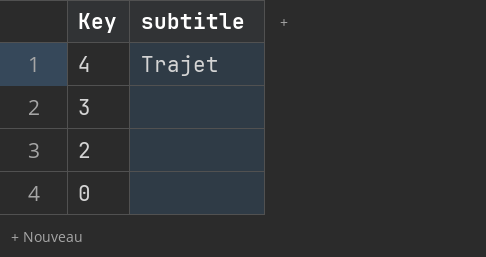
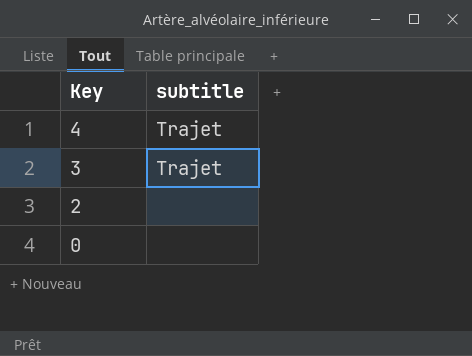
3 | subtitle: none -> Trajet

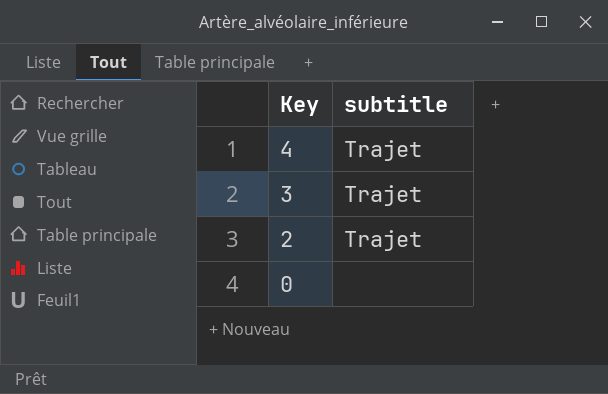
2 | subtitle: none -> Trajet

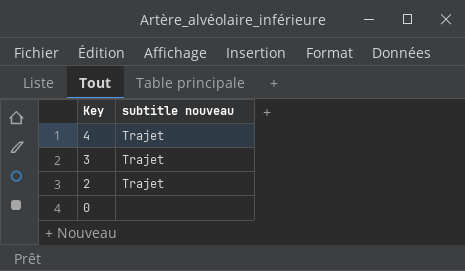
column name: subtitle -> subtitle nouveau

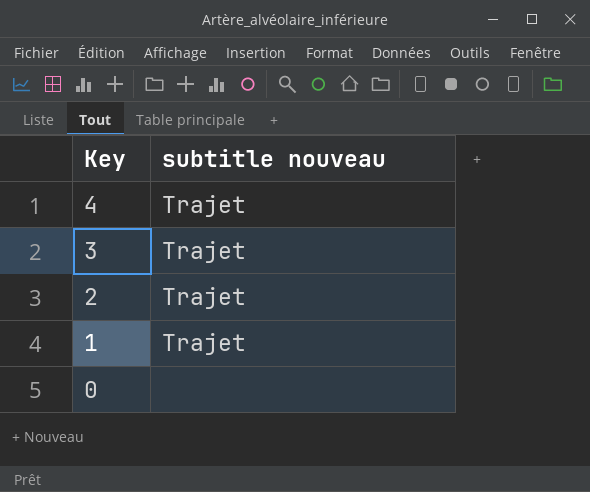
row 1: none -> Trajet

